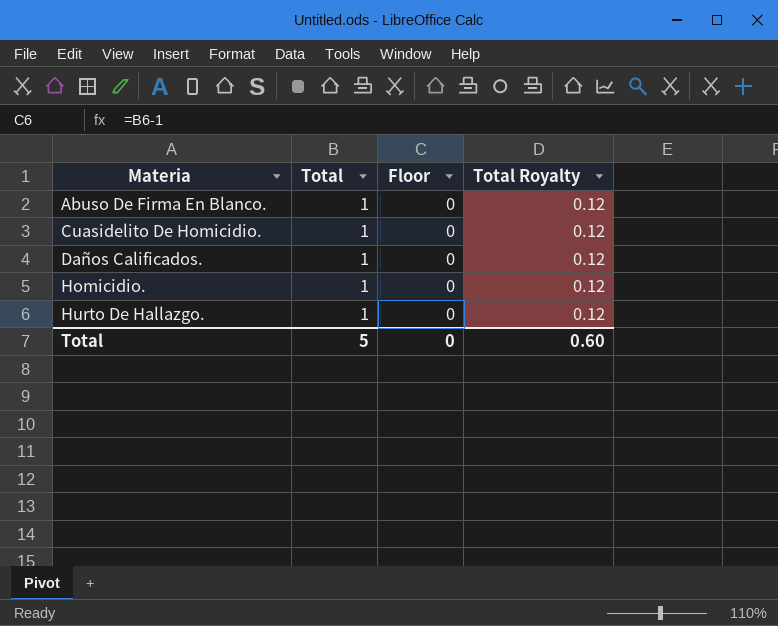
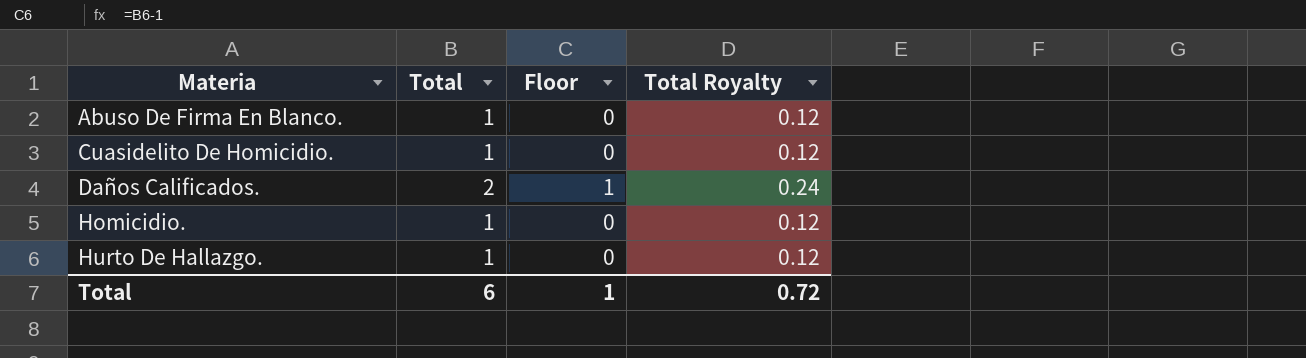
Daños Calificados. | Total: 1 -> 2
Daños Calificados. | Floor: 0 -> 1
Daños Calificados. | Total Royalty: 0.12 -> 0.24
Total | Total: 5 -> 6
Total | Floor: 0 -> 1
Total | Total Royalty: 0.60 -> 0.72

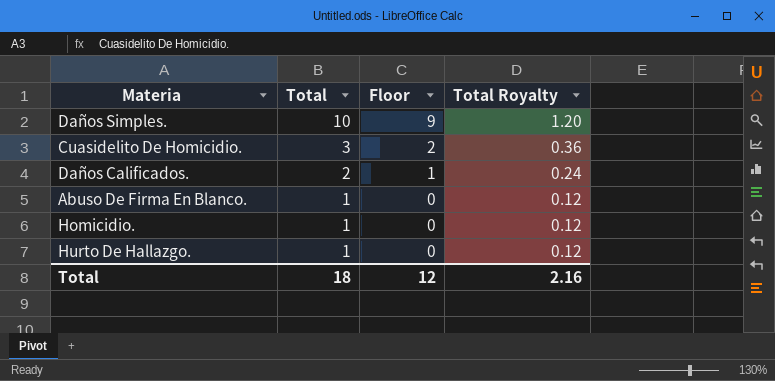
row order: Materia ascending -> Total descending
row Daños Simples.: none -> 10 | 9 | 1.20
Cuasidelito De Homicidio. | Total: 1 -> 3
Cuasidelito De Homicidio. | Floor: 0 -> 2
Cuasidelito De Homicidio. | Total Royalty: 0.12 -> 0.36
Total | Total: 6 -> 18
Total | Floor: 1 -> 12
Total | Total Royalty: 0.72 -> 2.16

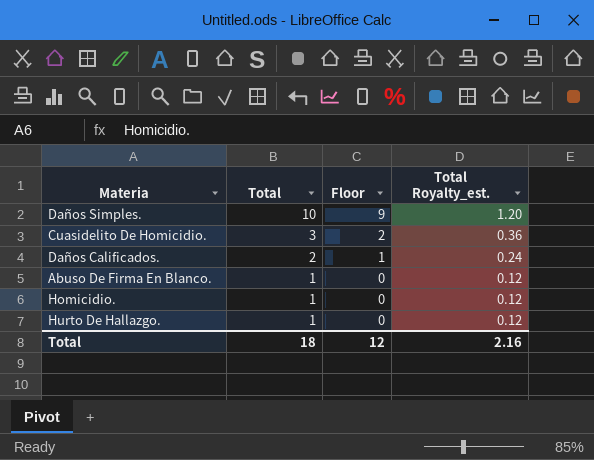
column name: Total Royalty -> Total Royalty_est.

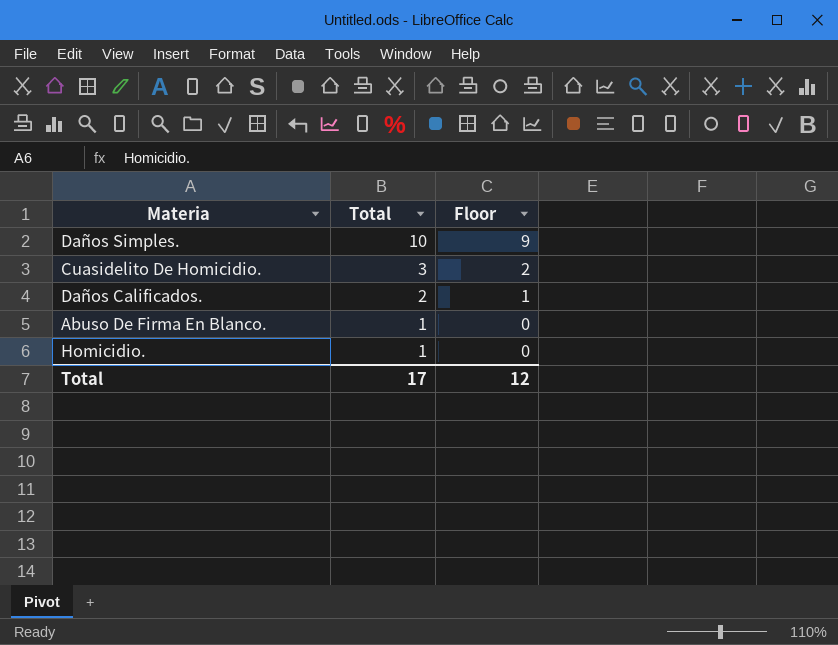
column Total Royalty_est. | formula: [Total] * 0.12 -> none
row Hurto De Hallazgo.: 1 | 0 | 0.12 -> none
Total | Total: 18 -> 17

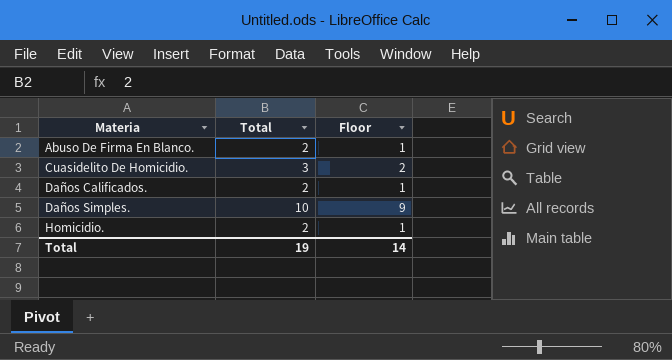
row order: Total descending -> Materia ascending
Abuso De Firma En Blanco. | Total: 1 -> 2
Abuso De Firma En Blanco. | Floor: 0 -> 1
Homicidio. | Total: 1 -> 2
Homicidio. | Floor: 0 -> 1
Total | Total: 17 -> 19
Total | Floor: 12 -> 14

